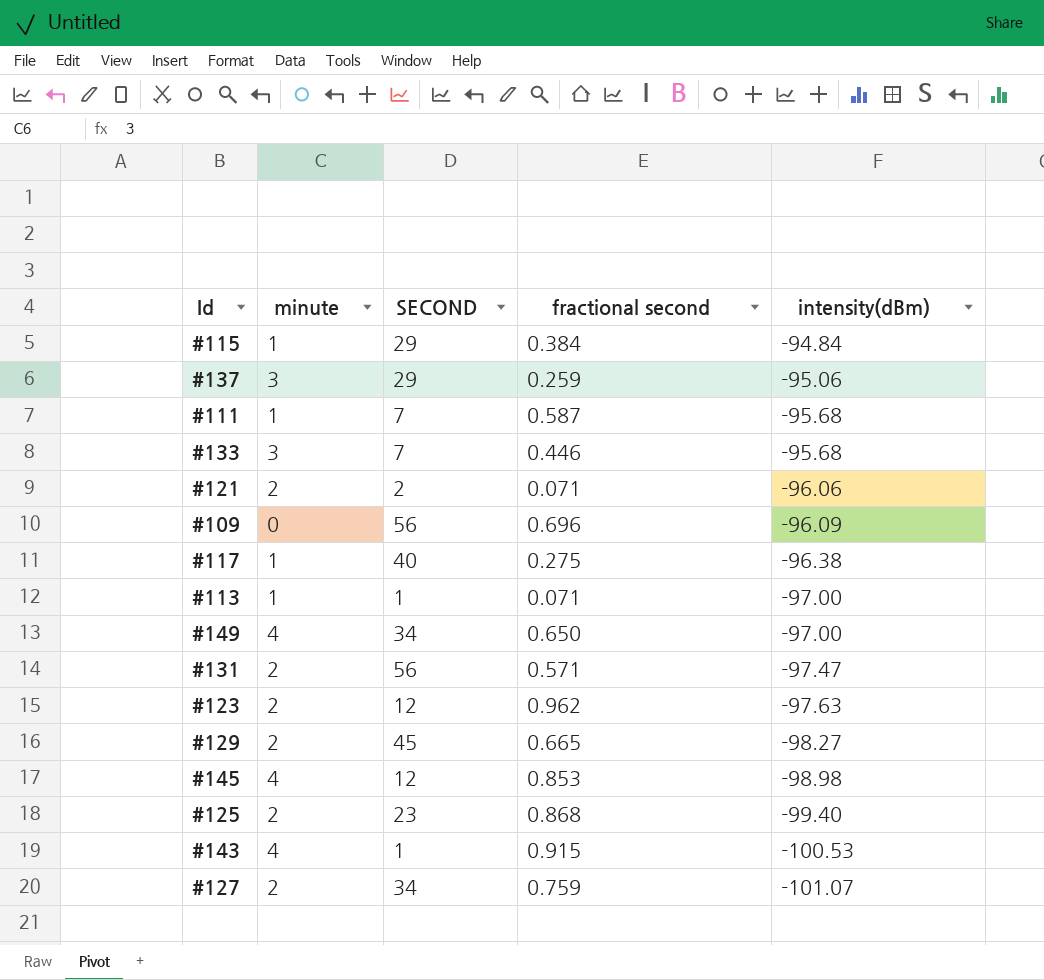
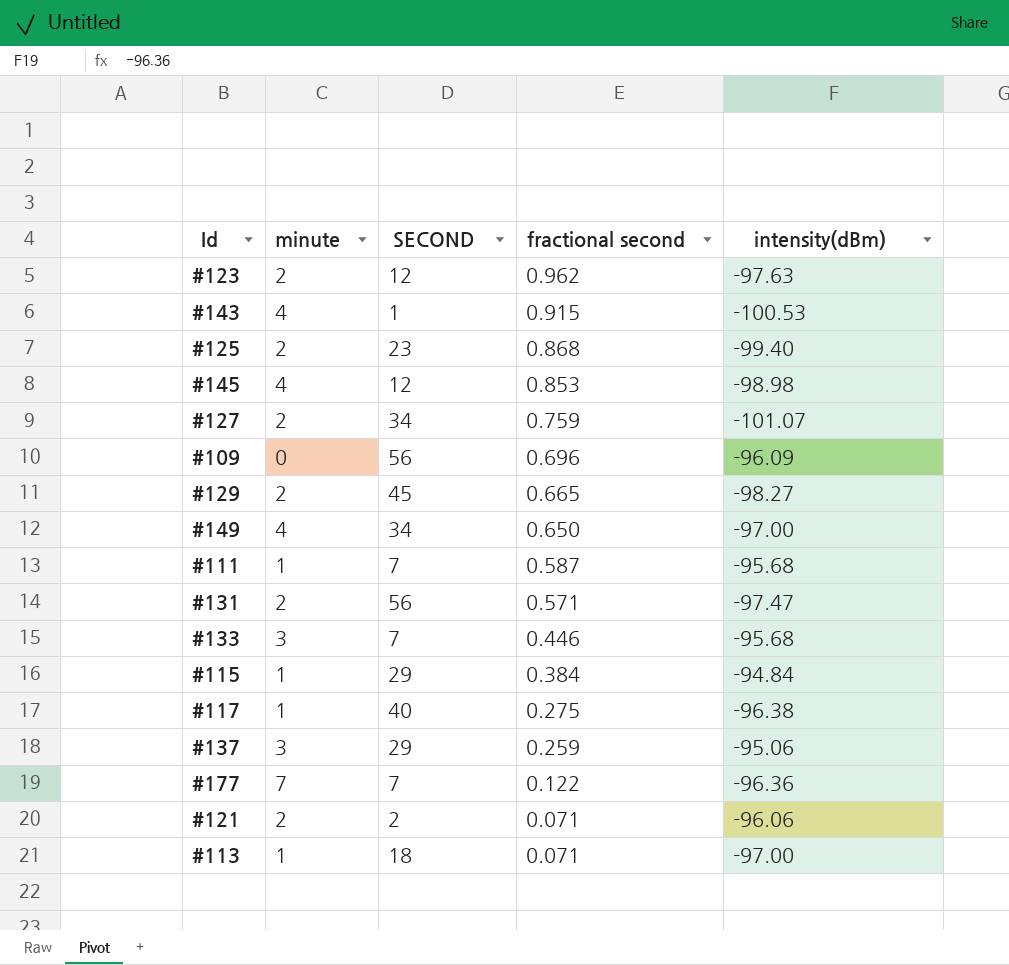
row order: intensity(dBm) descending -> fractional second descending
row #177: none -> 7 | 7 | 0.122 | -96.36
#113 | SECOND: 1 -> 18

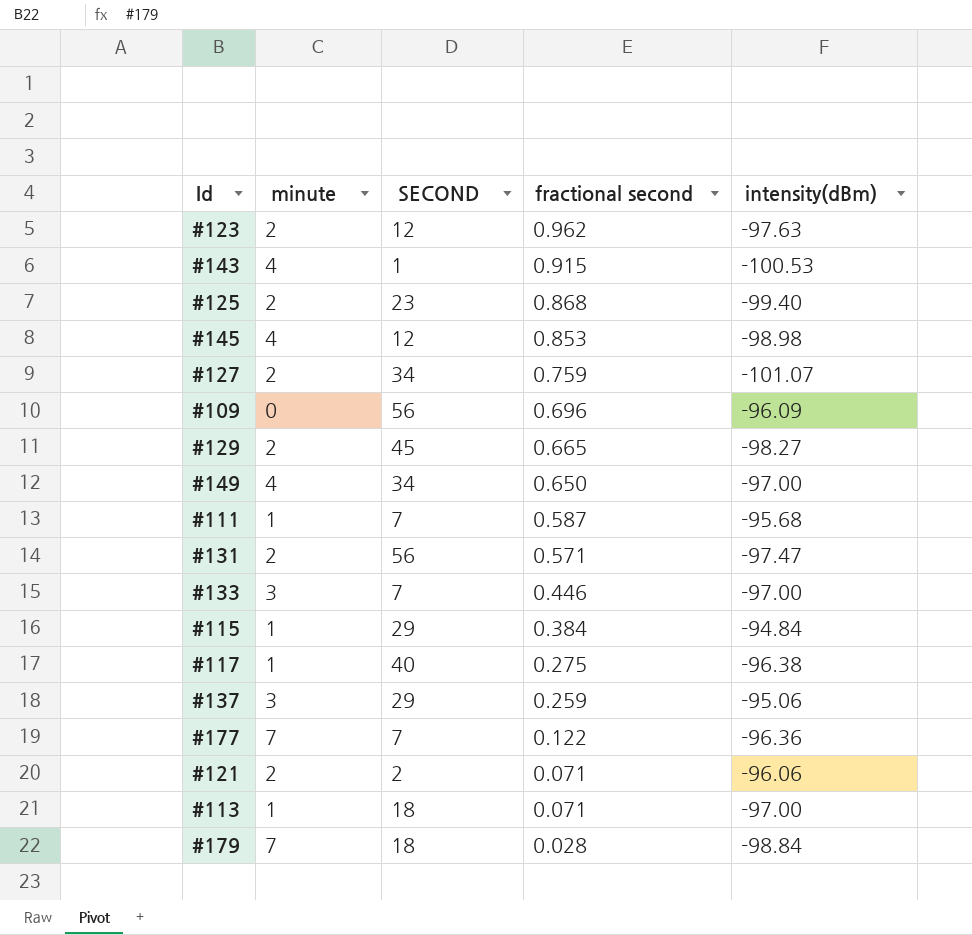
#133 | intensity(dBm): -95.68 -> -97.00
row #179: none -> 7 | 18 | 0.028 | -98.84

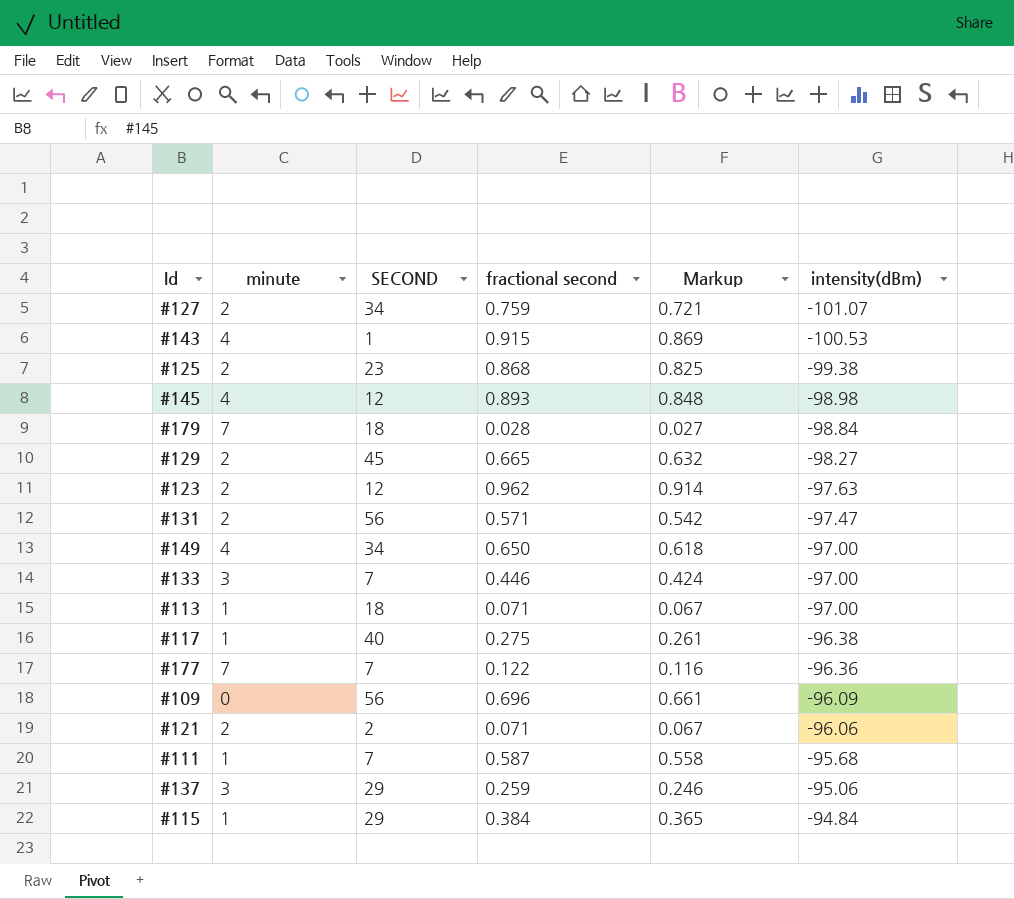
row order: fractional second descending -> intensity(dBm) ascending
column Markup | formula: none -> [fractional second] * 0.95
#125 | intensity(dBm): -99.40 -> -99.38
#145 | fractional second: 0.853 -> 0.893

